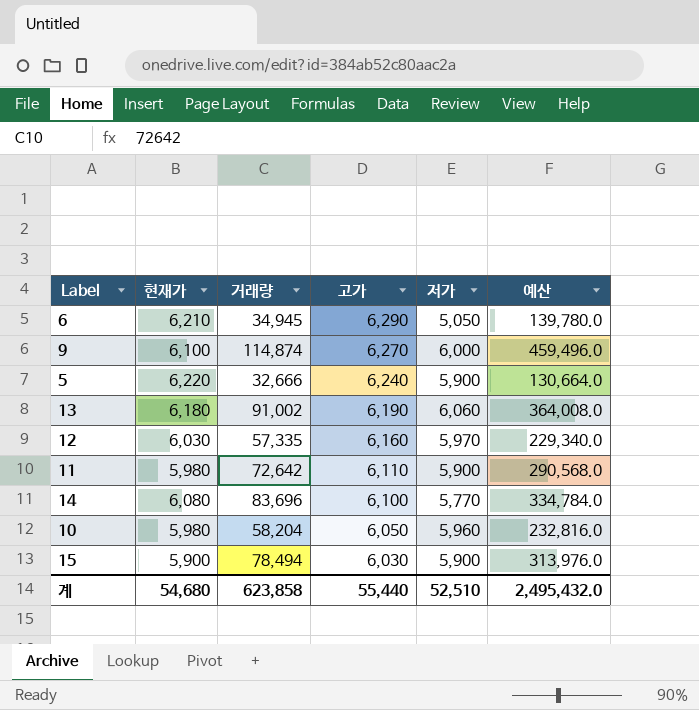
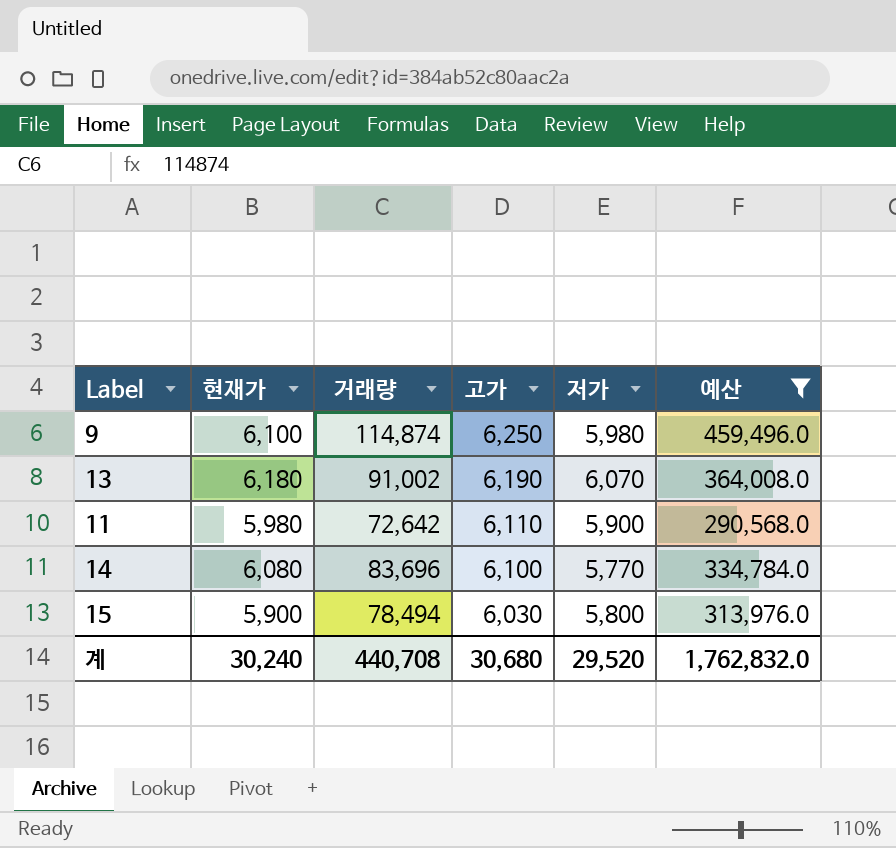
filter: none -> 예산 >= 290,568.0
9 | 고가: 6,270 -> 6,250
9 | 저가: 6,000 -> 5,980
13 | 저가: 6,060 -> 6,070
15 | 저가: 5,900 -> 5,800
계 | 현재가: 54,680 -> 30,240
계 | 거래량: 623,858 -> 440,708
계 | 고가: 55,440 -> 30,680
계 | 저가: 52,510 -> 29,520
계 | 예산: 2,495,432.0 -> 1,762,832.0

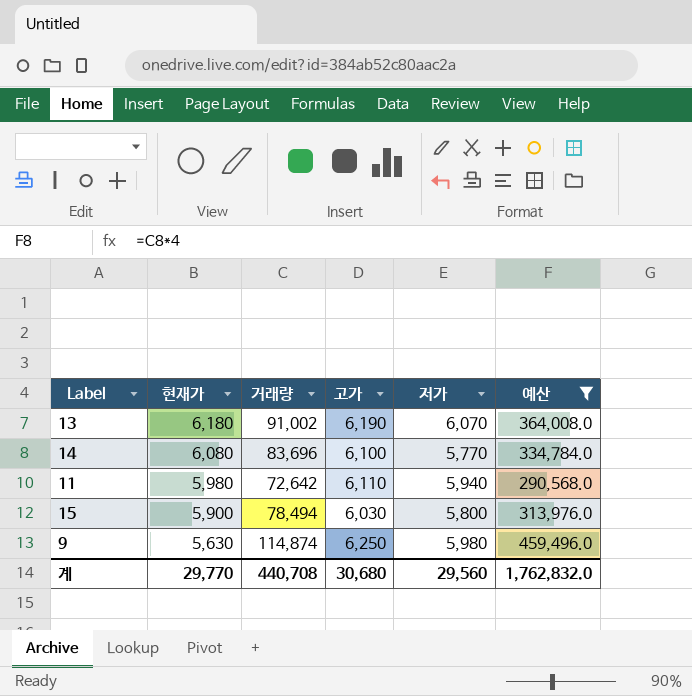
row order: 고가 descending -> 현재가 descending
11 | 저가: 5,900 -> 5,940
9 | 현재가: 6,100 -> 5,630
계 | 현재가: 30,240 -> 29,770
계 | 저가: 29,520 -> 29,560

